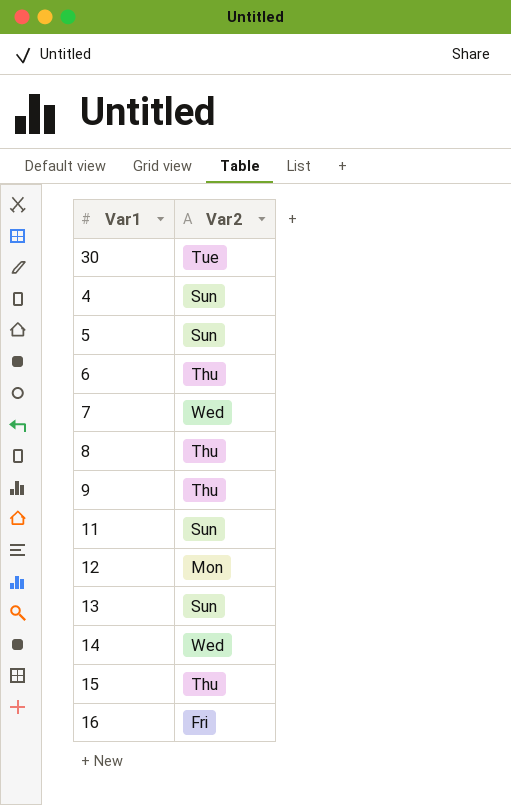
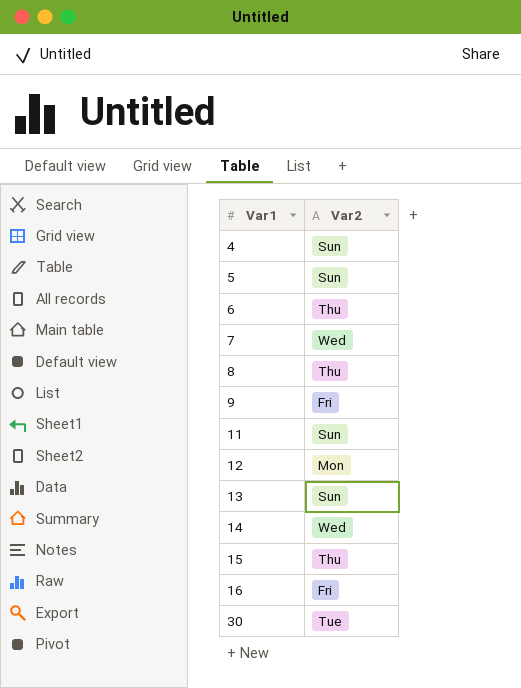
row order: none -> Var1 ascending
9 | Var2: Thu -> Fri

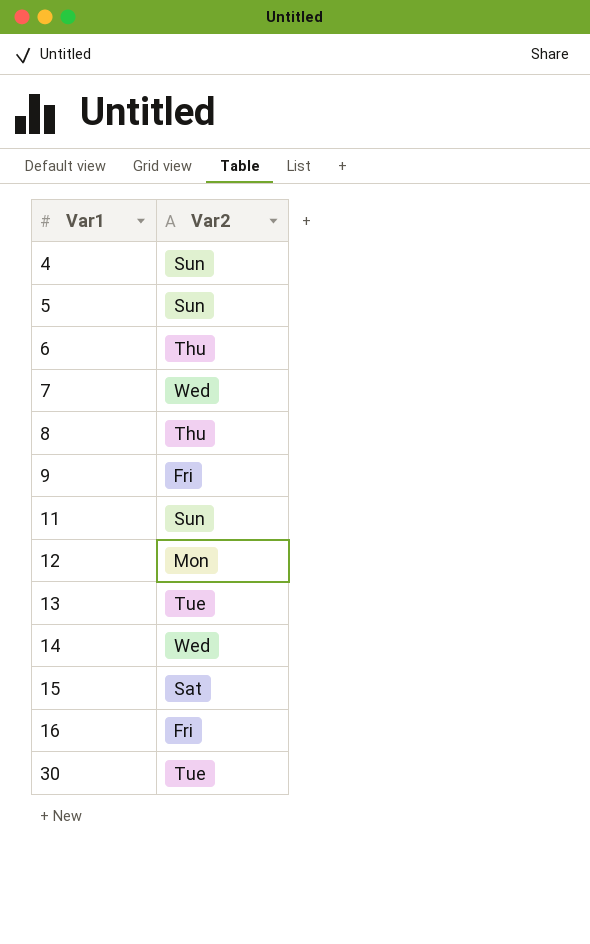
13 | Var2: Sun -> Tue
15 | Var2: Thu -> Sat

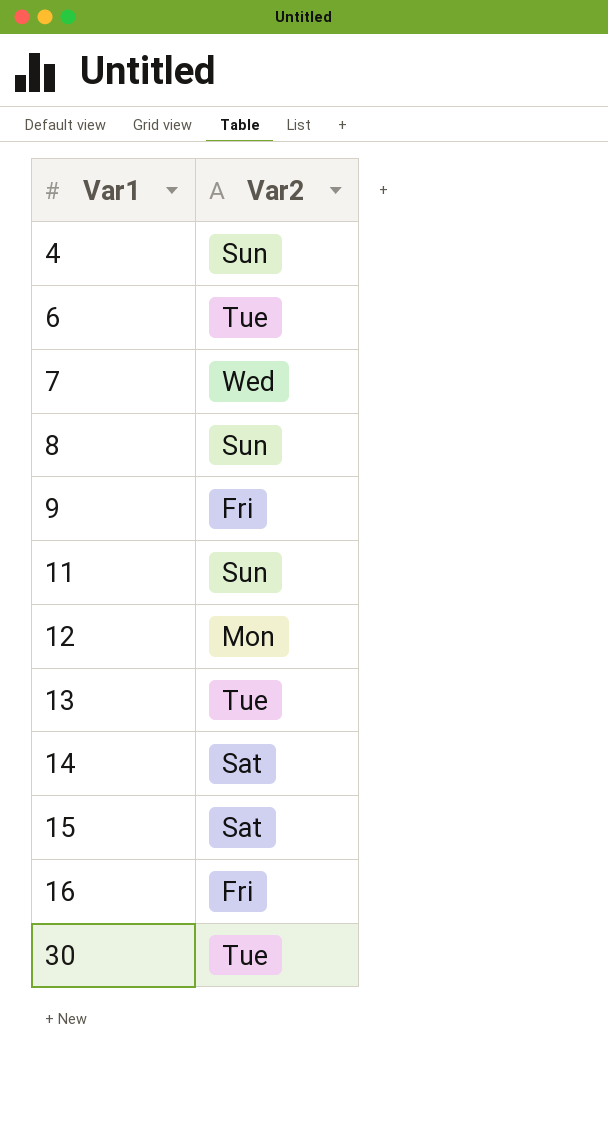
row 5: Sun -> none
6 | Var2: Thu -> Tue
8 | Var2: Thu -> Sun
14 | Var2: Wed -> Sat

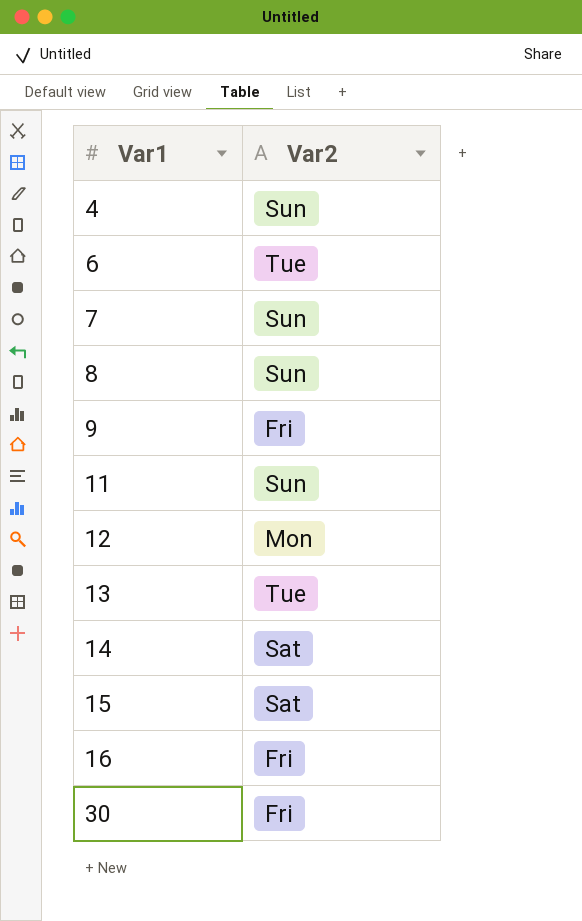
7 | Var2: Wed -> Sun
30 | Var2: Tue -> Fri

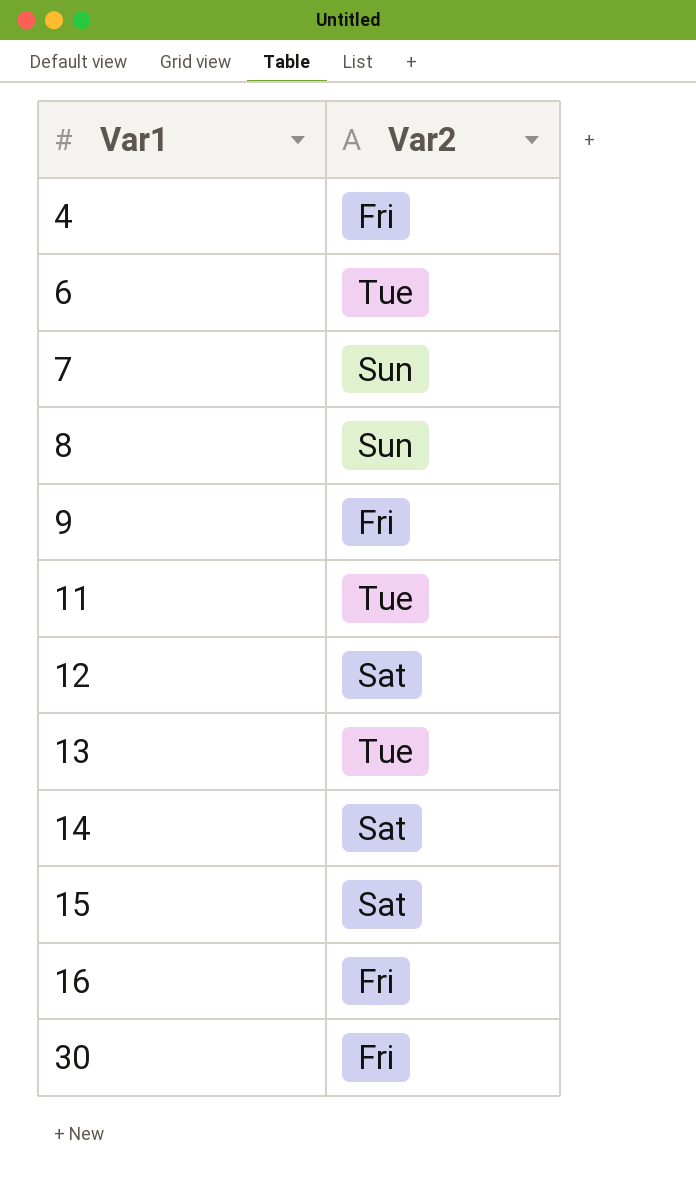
4 | Var2: Sun -> Fri
11 | Var2: Sun -> Tue
12 | Var2: Mon -> Sat

